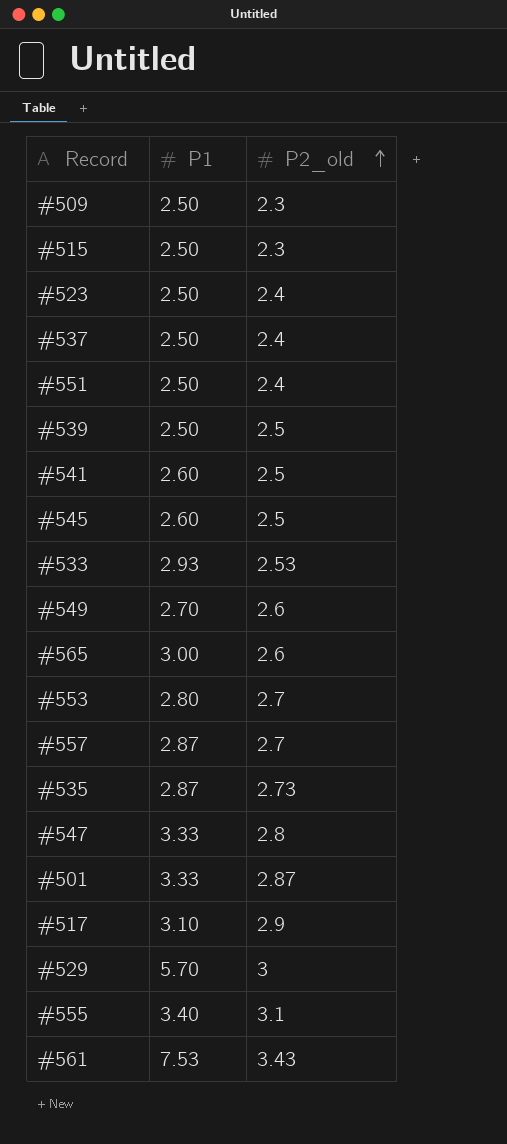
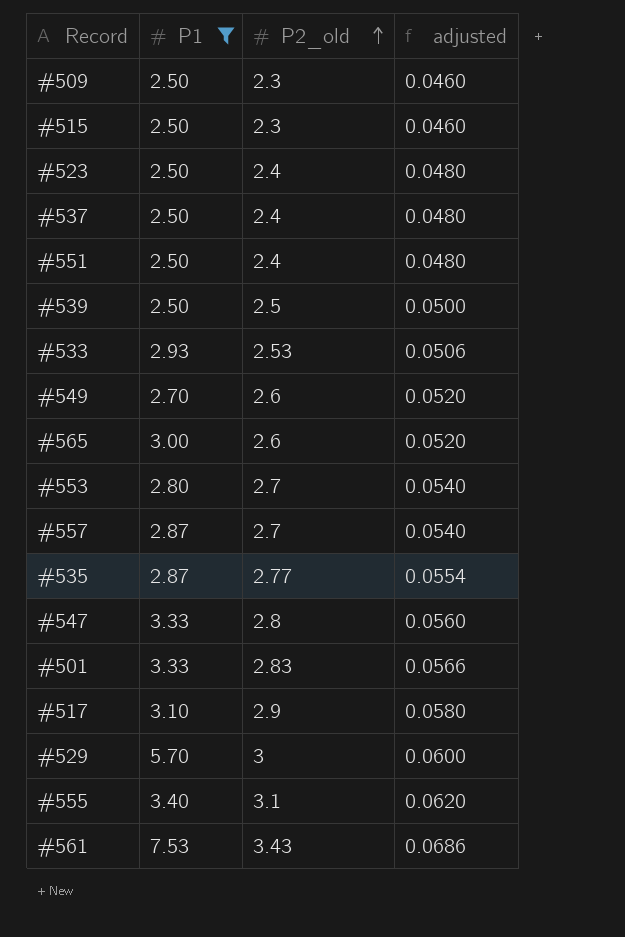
filter: none -> P1 != 2.60
column adjusted | formula: none -> [P2_old] * 0.02
#535 | P2_old: 2.73 -> 2.77
#501 | P2_old: 2.87 -> 2.83

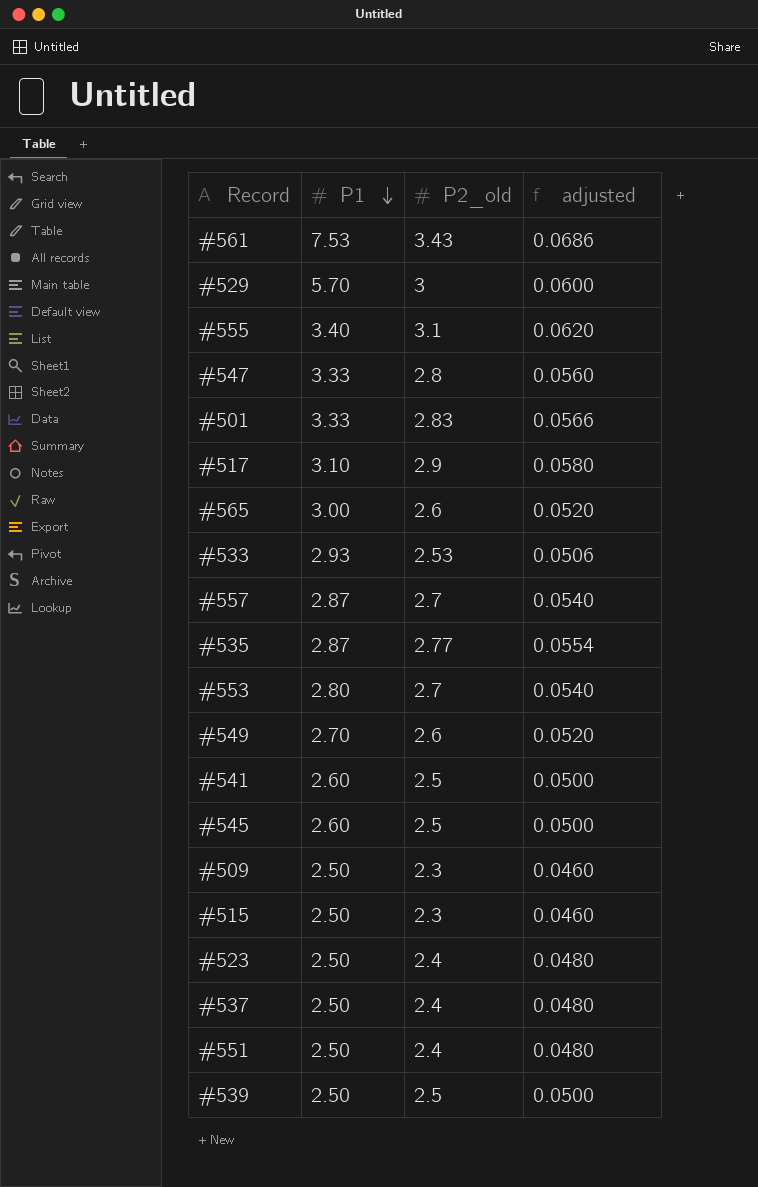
filter: P1 != 2.60 -> none
row order: P2_old ascending -> P1 descending

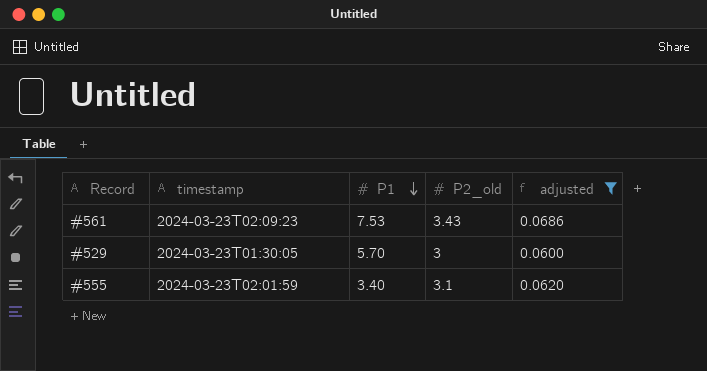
filter: none -> adjusted >= 0.0600
column timestamp | position: none -> 2

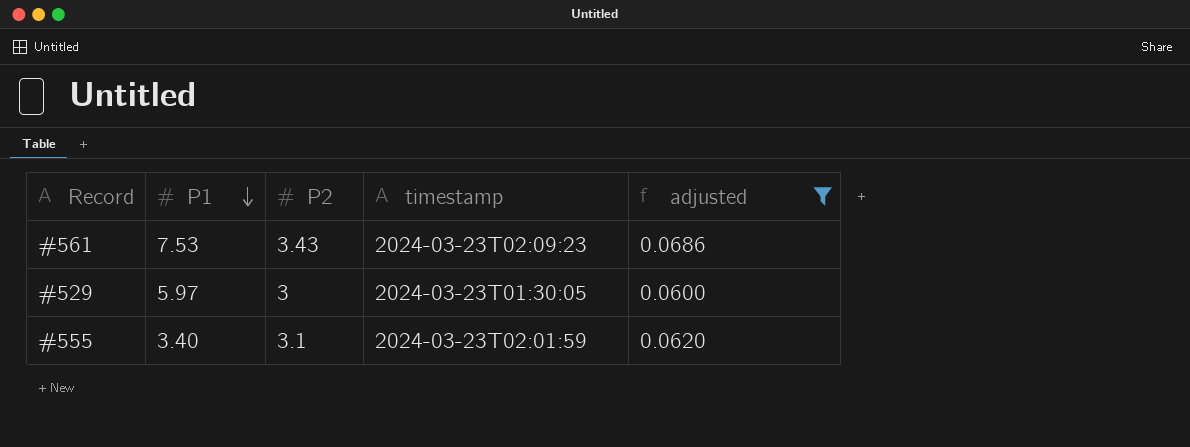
column name: P2_old -> P2
column timestamp | position: 2 -> 4
#529 | P1: 5.70 -> 5.97

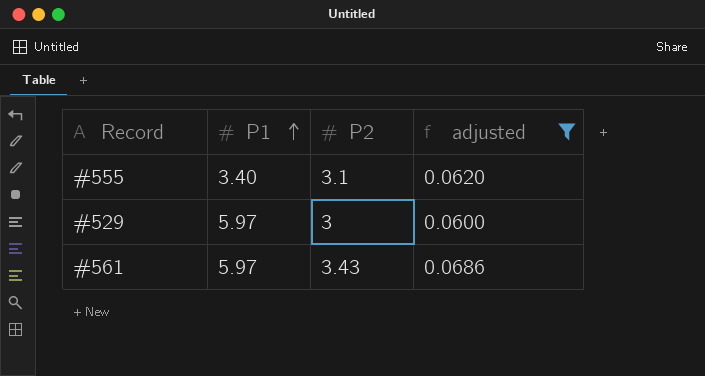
row order: P1 descending -> P1 ascending
column timestamp | position: 4 -> none
#561 | P1: 7.53 -> 5.97

